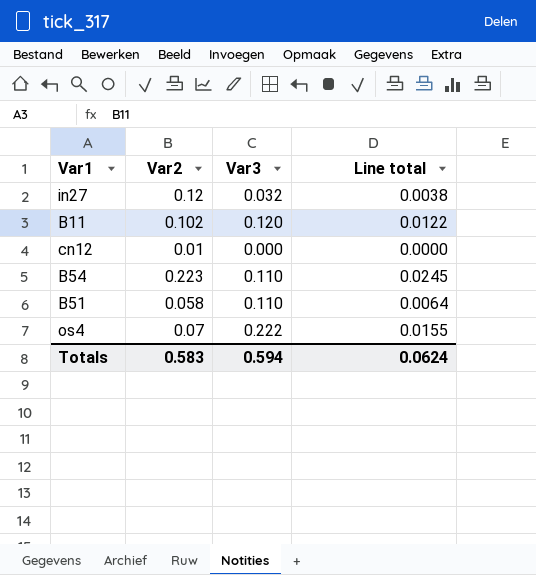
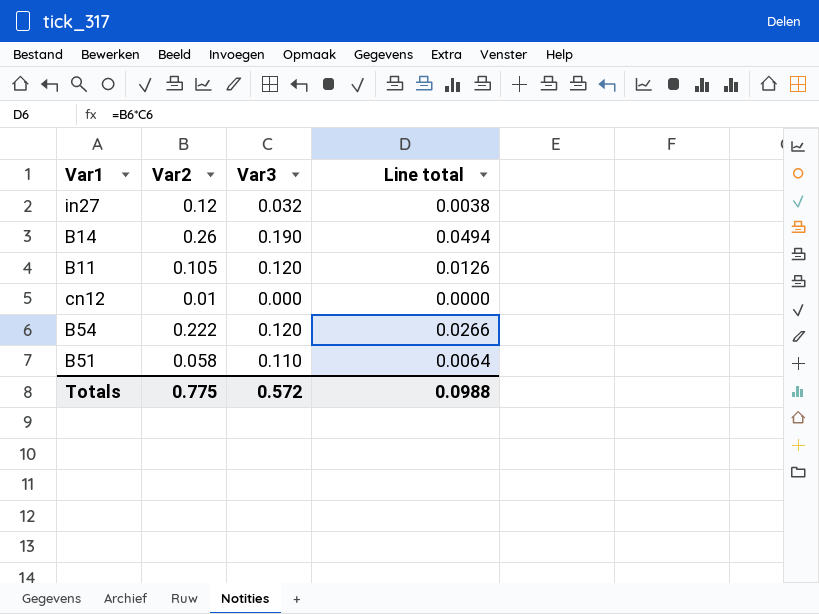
row os4: 0.07 | 0.222 | 0.0155 -> none
row B14: none -> 0.26 | 0.190 | 0.0494
B11 | Var2: 0.102 -> 0.105
B11 | Line total: 0.0122 -> 0.0126
B54 | Var2: 0.223 -> 0.222
B54 | Var3: 0.110 -> 0.120
B54 | Line total: 0.0245 -> 0.0266
Totals | Var2: 0.583 -> 0.775
Totals | Var3: 0.594 -> 0.572
Totals | Line total: 0.0624 -> 0.0988

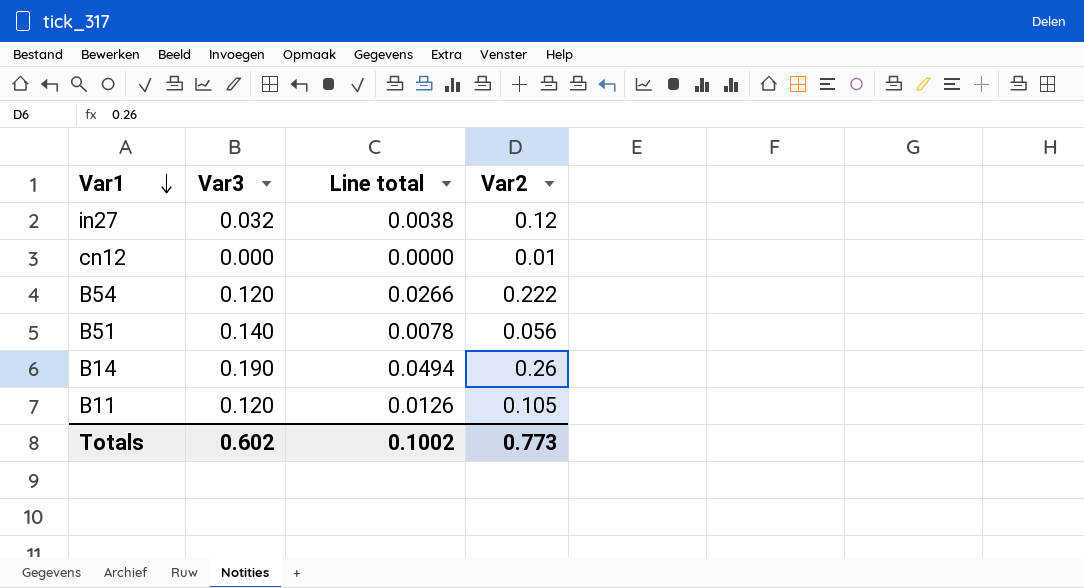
row order: none -> Var1 descending
column Var2 | position: 2 -> 4
B51 | Var3: 0.110 -> 0.140
B51 | Line total: 0.0064 -> 0.0078
B51 | Var2: 0.058 -> 0.056
Totals | Var3: 0.572 -> 0.602
Totals | Line total: 0.0988 -> 0.1002
Totals | Var2: 0.775 -> 0.773

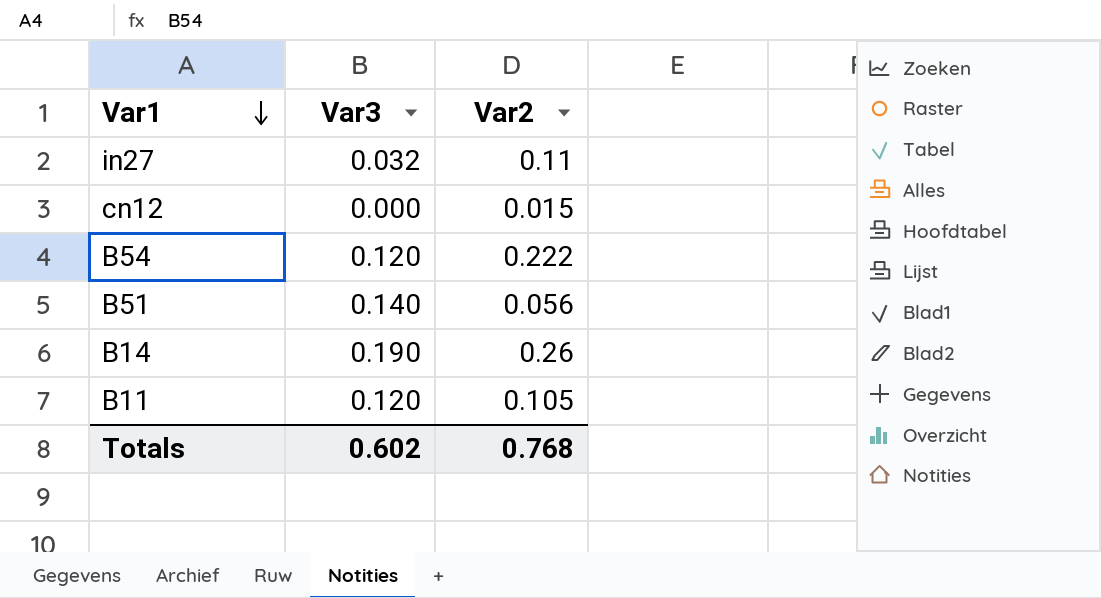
column Line total | formula: [Var3] * [Var2] -> none
in27 | Var2: 0.12 -> 0.11
cn12 | Var2: 0.01 -> 0.015
Totals | Var2: 0.773 -> 0.768

